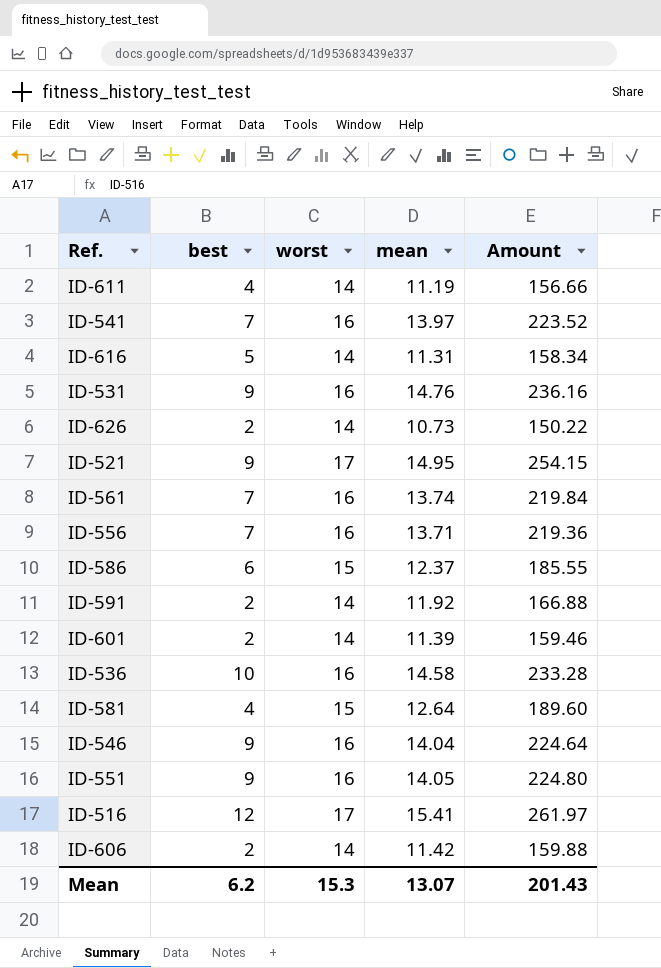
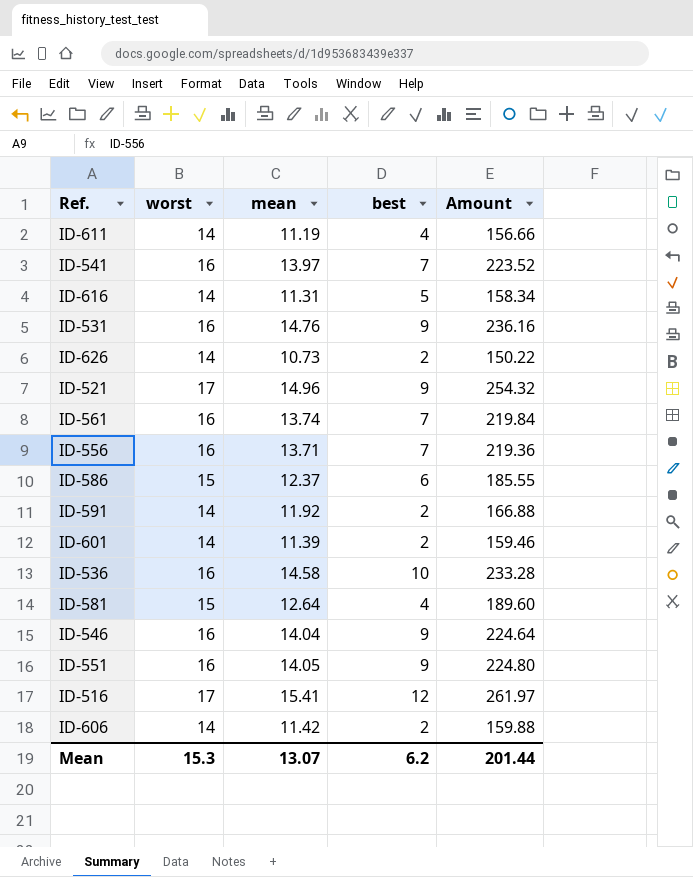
column best | position: 2 -> 4
ID-521 | mean: 14.95 -> 14.96
ID-521 | Amount: 254.15 -> 254.32
Mean | Amount: 201.43 -> 201.44

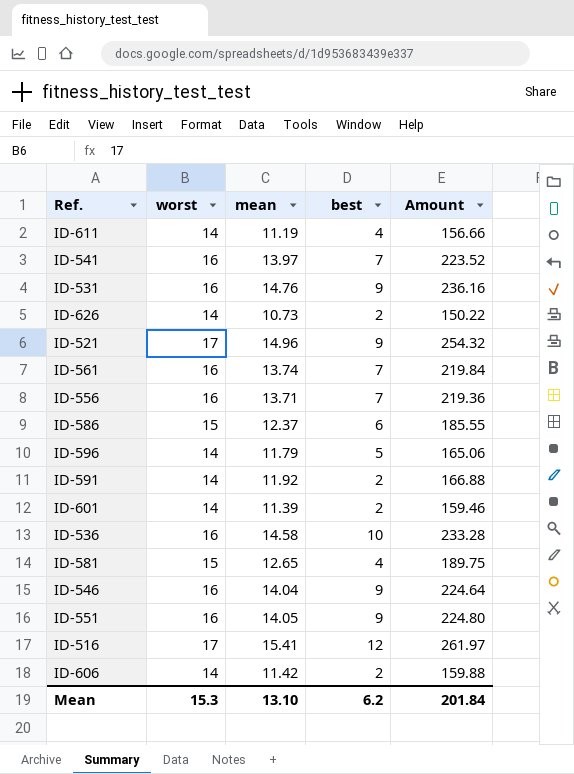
row ID-616: 14 | 11.31 | 5 | 158.34 -> none
row ID-596: none -> 14 | 11.79 | 5 | 165.06
ID-581 | mean: 12.64 -> 12.65
ID-581 | Amount: 189.60 -> 189.75
Mean | mean: 13.07 -> 13.10
Mean | Amount: 201.44 -> 201.84

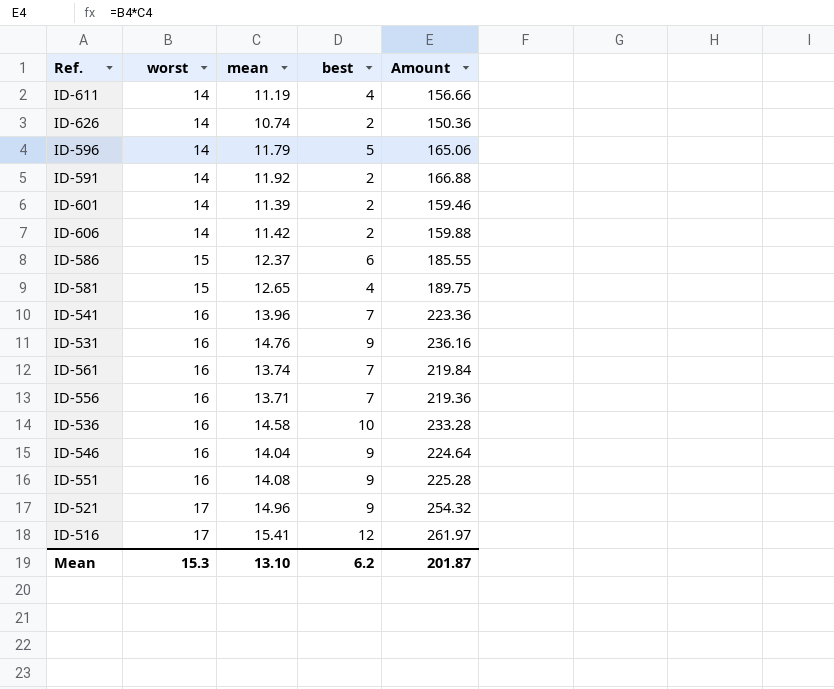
row order: none -> worst ascending
ID-626 | mean: 10.73 -> 10.74
ID-626 | Amount: 150.22 -> 150.36
ID-541 | mean: 13.97 -> 13.96
ID-541 | Amount: 223.52 -> 223.36
ID-551 | mean: 14.05 -> 14.08
ID-551 | Amount: 224.80 -> 225.28
Mean | Amount: 201.84 -> 201.87

